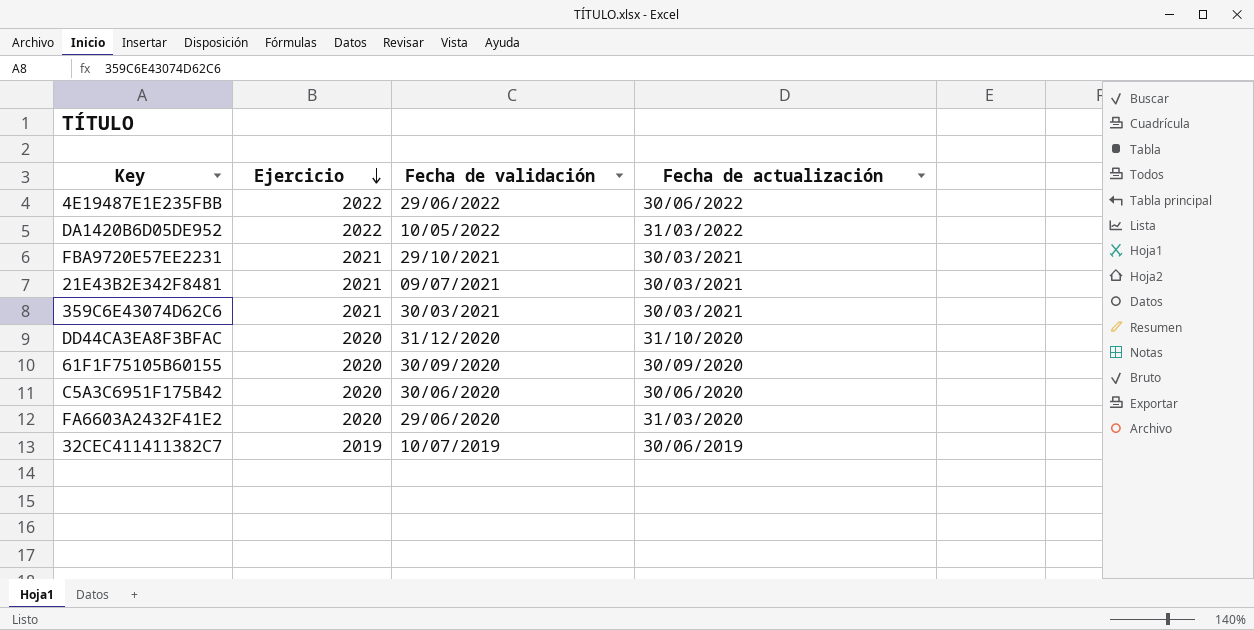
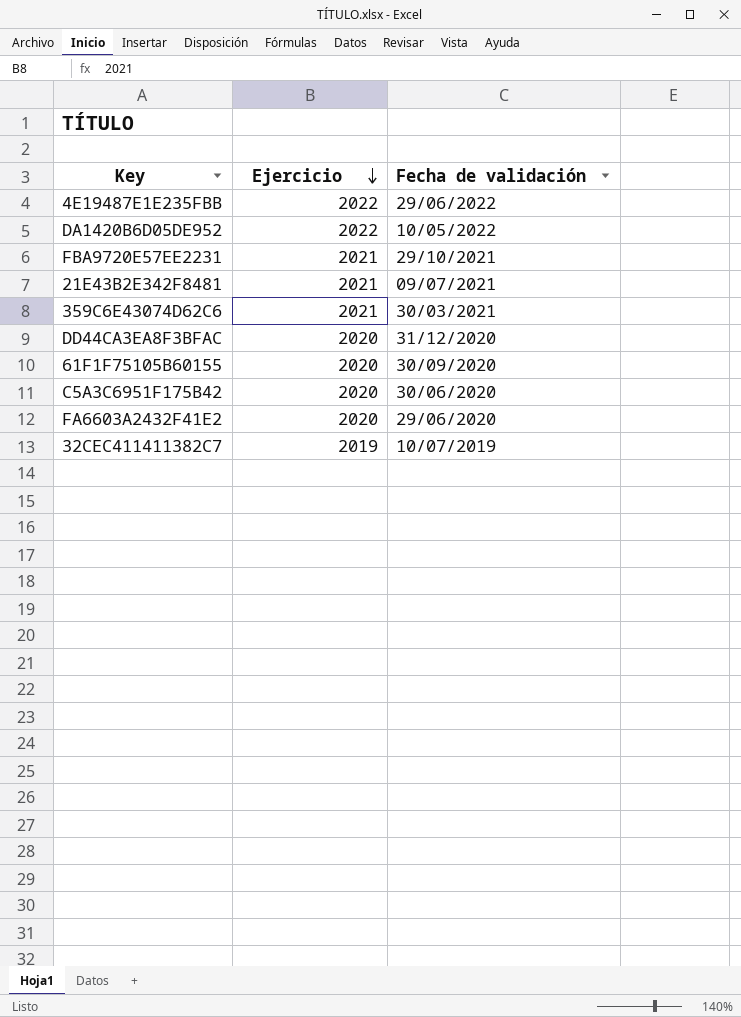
column Fecha de actualización | position: 4 -> none

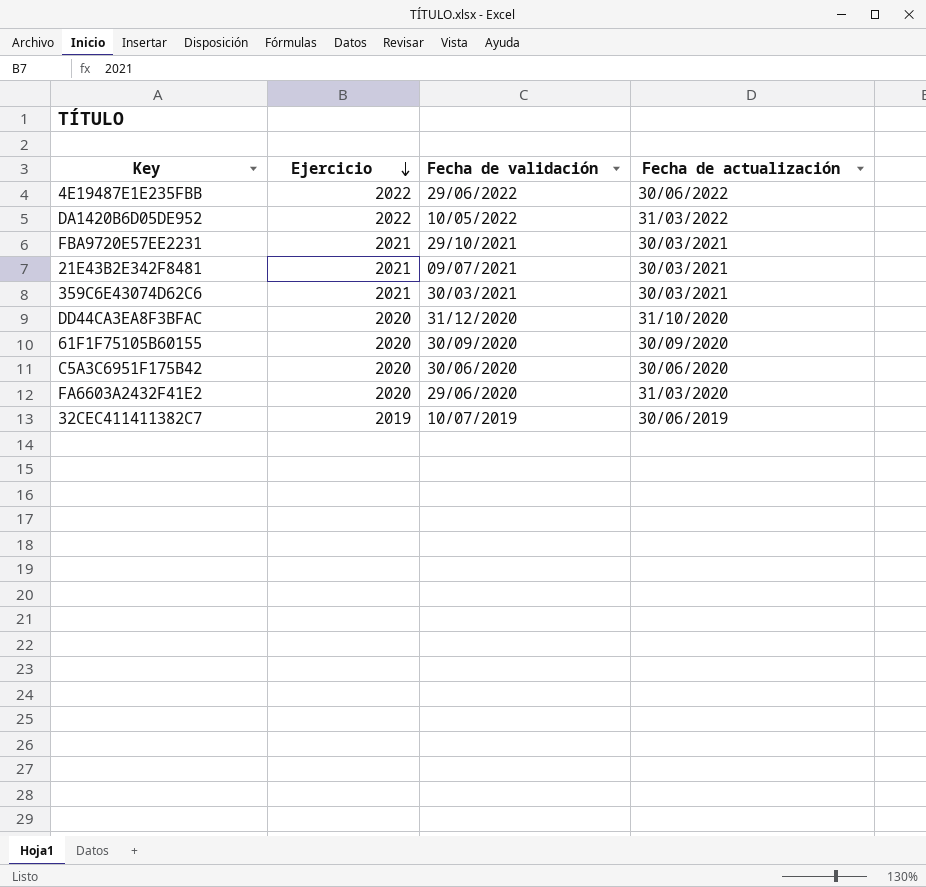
column Fecha de actualización | position: none -> 4

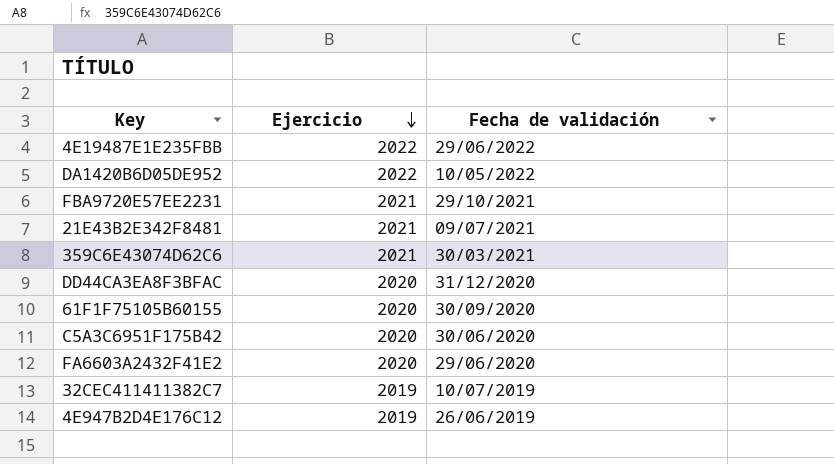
column Fecha de actualización | position: 4 -> none
row 4E947B2D4E176C12: none -> 2019 | 26/06/2019

